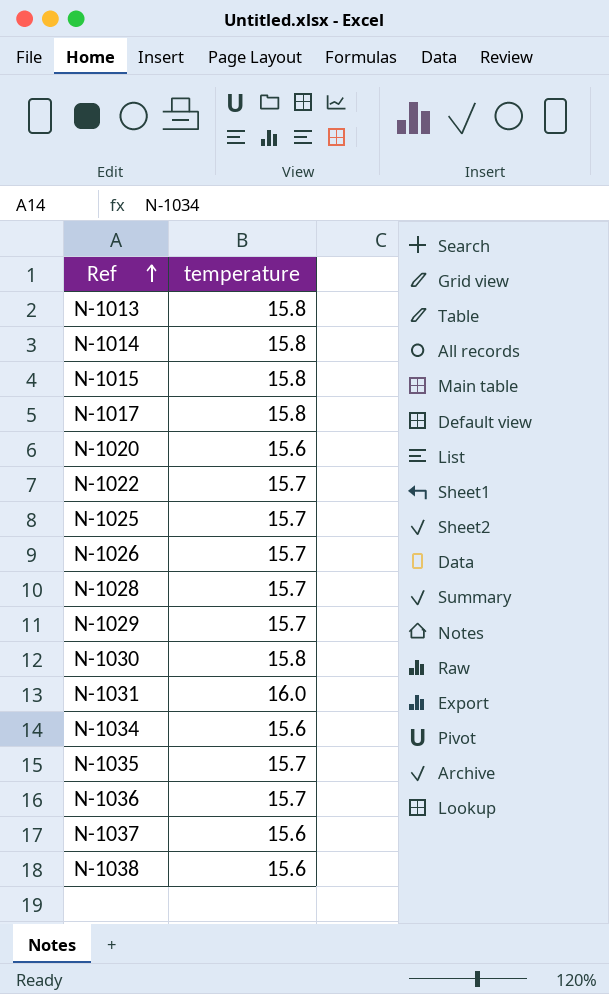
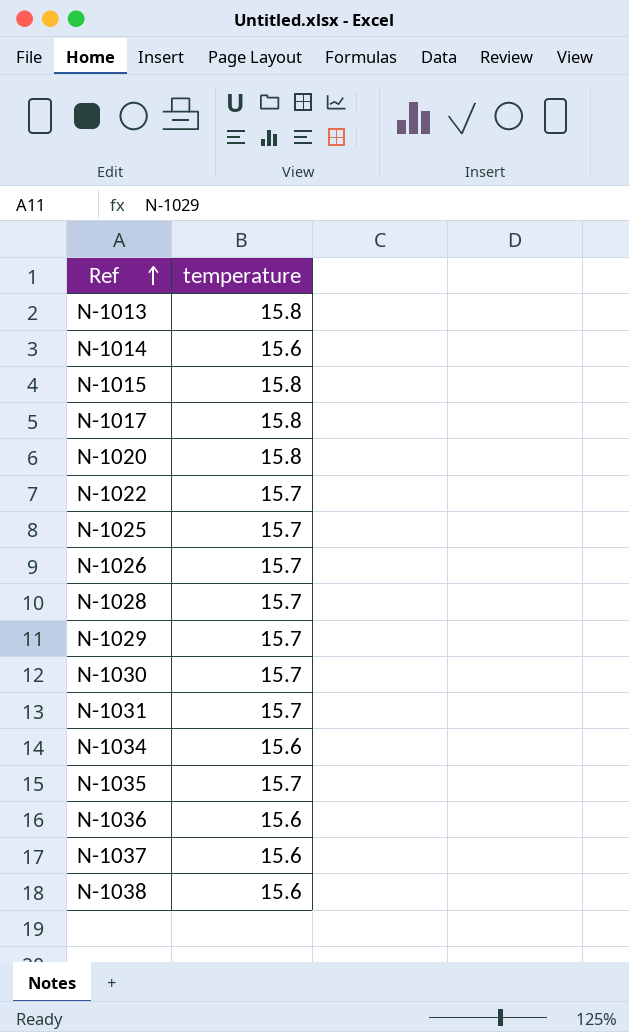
N-1014 | temperature: 15.8 -> 15.6
N-1020 | temperature: 15.6 -> 15.8
N-1030 | temperature: 15.8 -> 15.7
N-1031 | temperature: 16.0 -> 15.7
N-1036 | temperature: 15.7 -> 15.6

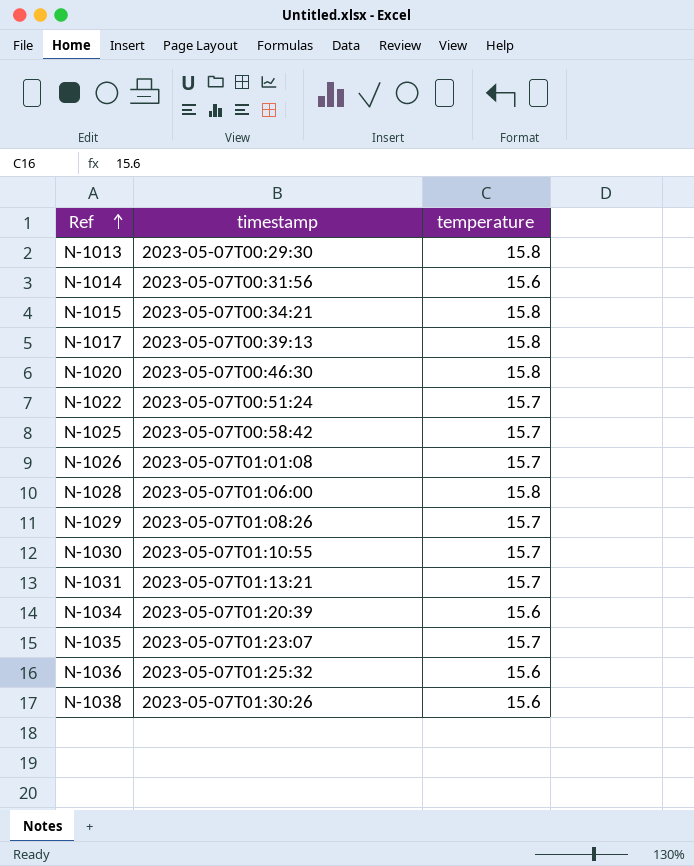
column timestamp | position: none -> 2
row N-1037: 15.6 -> none
N-1028 | temperature: 15.7 -> 15.8

